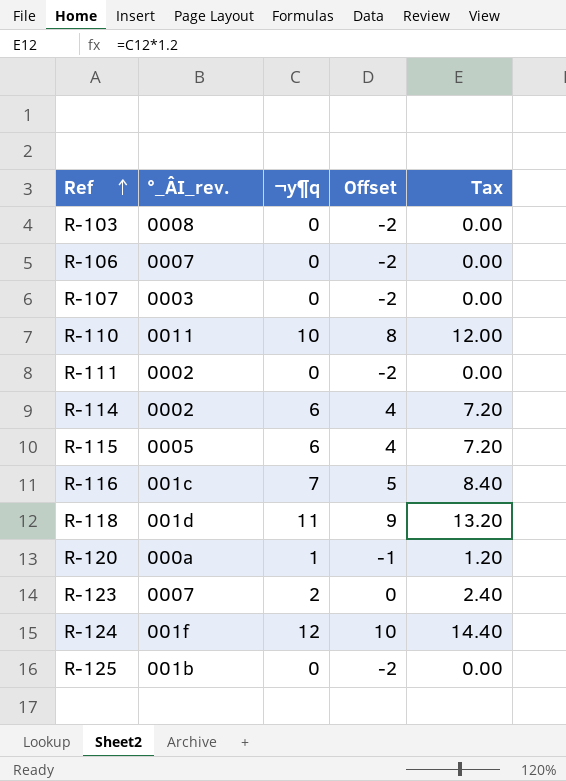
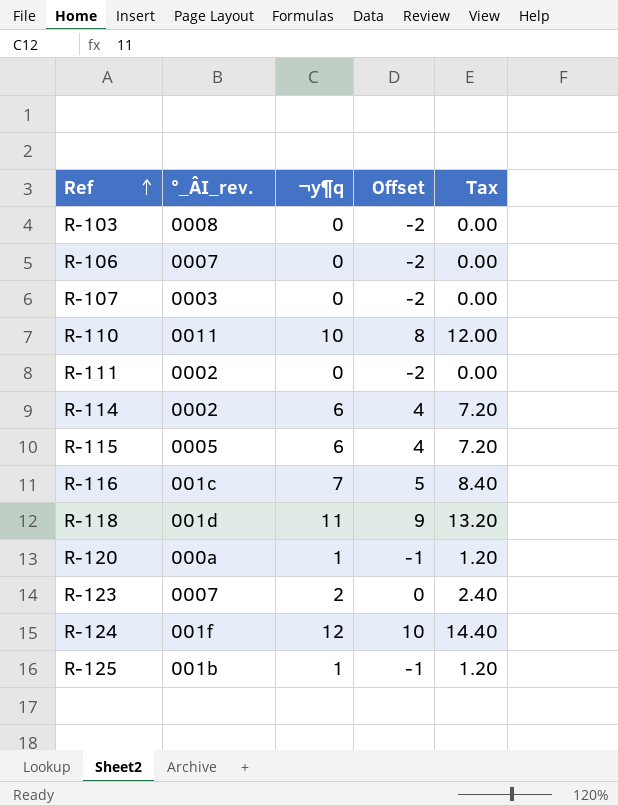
R-125 | ¬y¶q: 0 -> 1
R-125 | Offset: -2 -> -1
R-125 | Tax: 0.00 -> 1.20

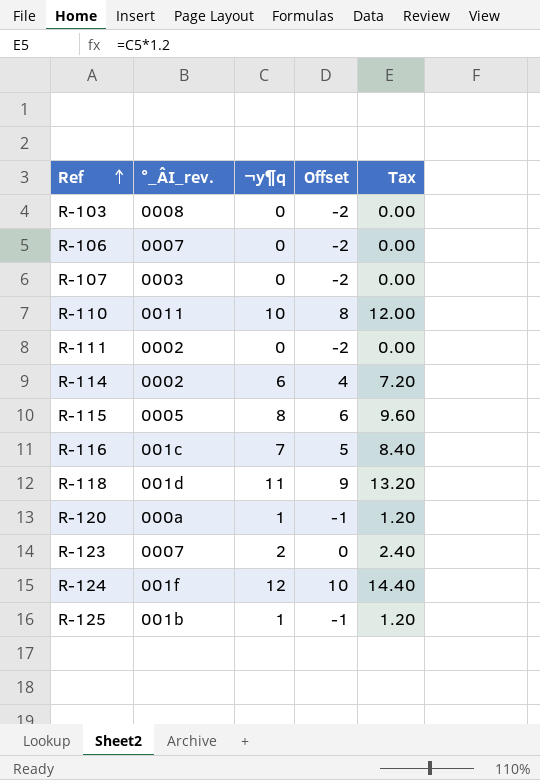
R-115 | ¬y¶q: 6 -> 8
R-115 | Offset: 4 -> 6
R-115 | Tax: 7.20 -> 9.60

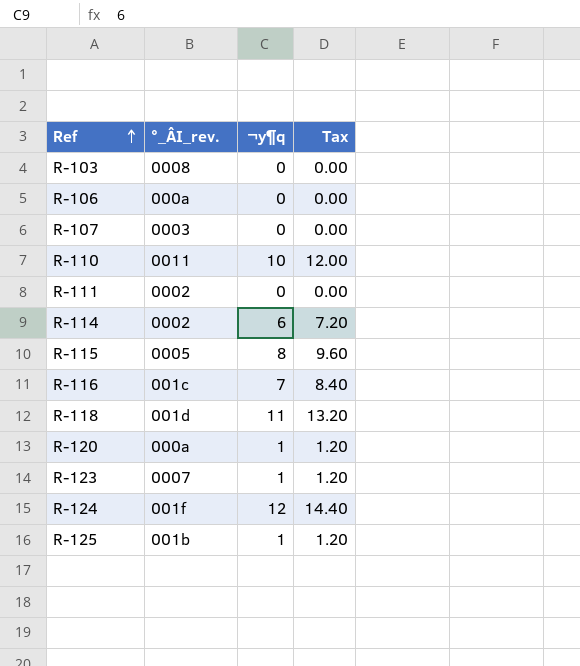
column Offset | formula: [¬y¶q] - 2 -> none
R-106 | °_ÂI_rev.: 0007 -> 000a
R-123 | ¬y¶q: 2 -> 1
R-123 | Tax: 2.40 -> 1.20

